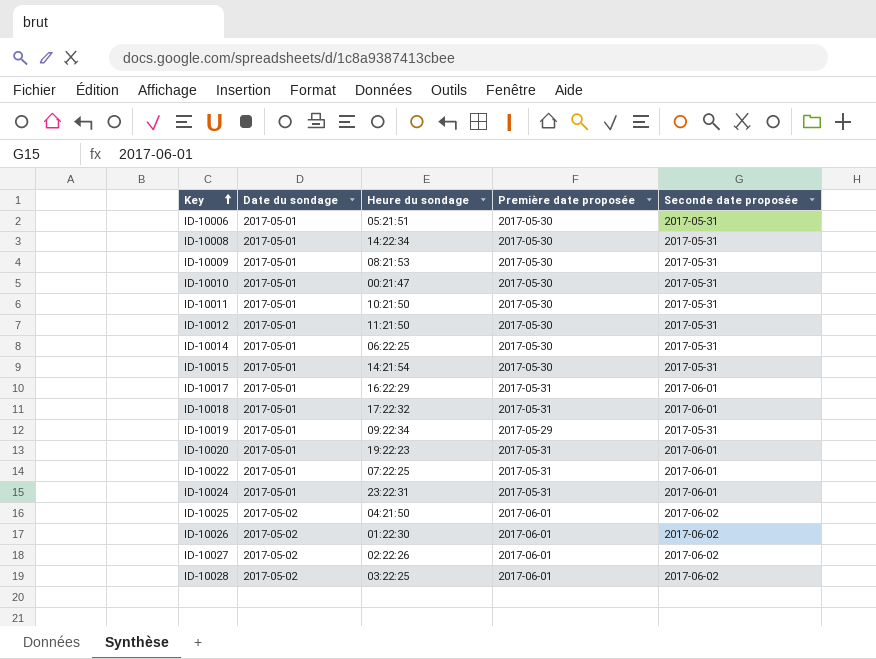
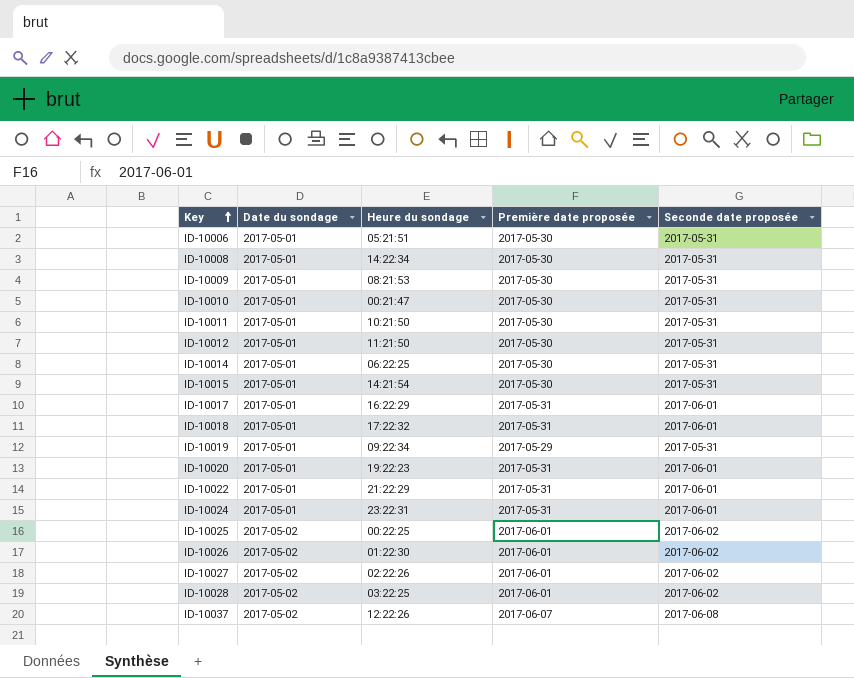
ID-10022 | Heure du sondage: 07:22:25 -> 21:22:29
ID-10025 | Heure du sondage: 04:21:50 -> 00:22:25
row ID-10037: none -> 2017-05-02 | 12:22:26 | 2017-06-07 | 2017-06-08

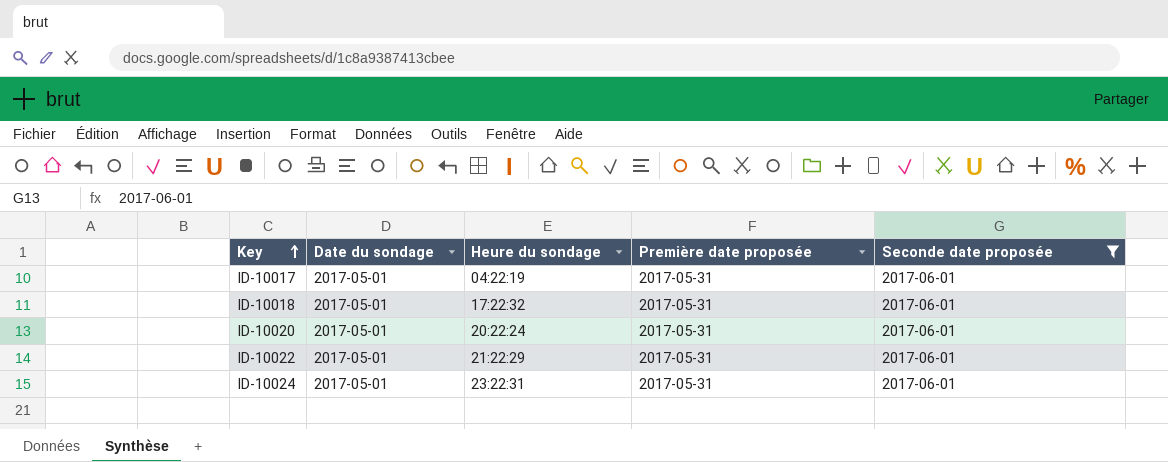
filter: none -> Seconde date proposée = 2017-06-01
ID-10017 | Heure du sondage: 16:22:29 -> 04:22:19
ID-10020 | Heure du sondage: 19:22:23 -> 20:22:24

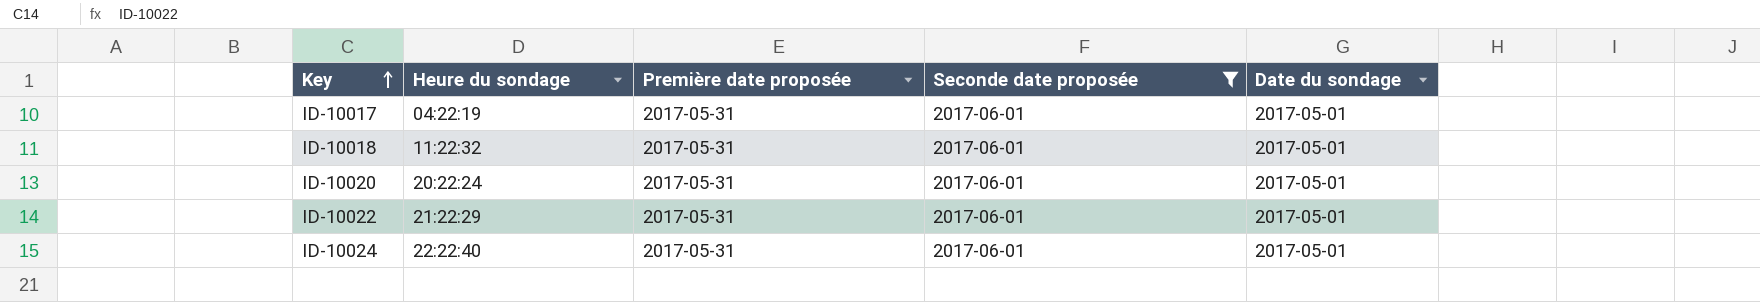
column Date du sondage | position: 2 -> 5
ID-10018 | Heure du sondage: 17:22:32 -> 11:22:32
ID-10024 | Heure du sondage: 23:22:31 -> 22:22:40

